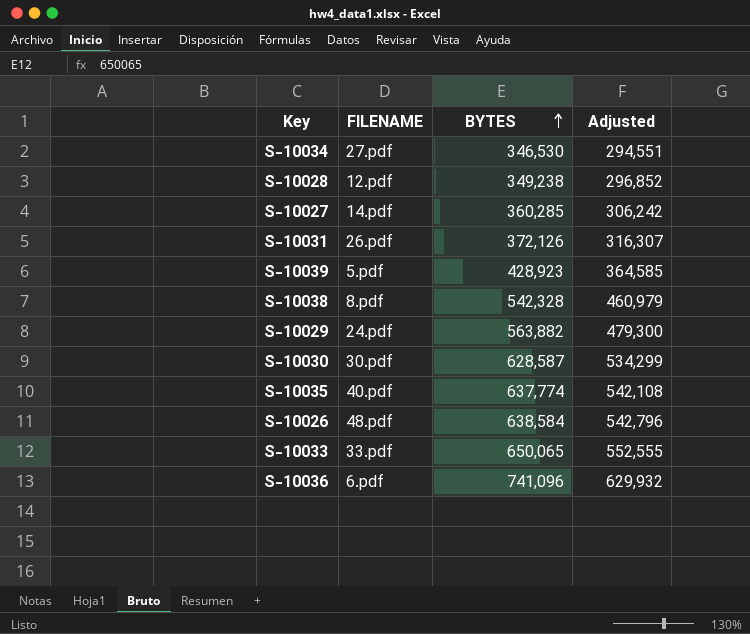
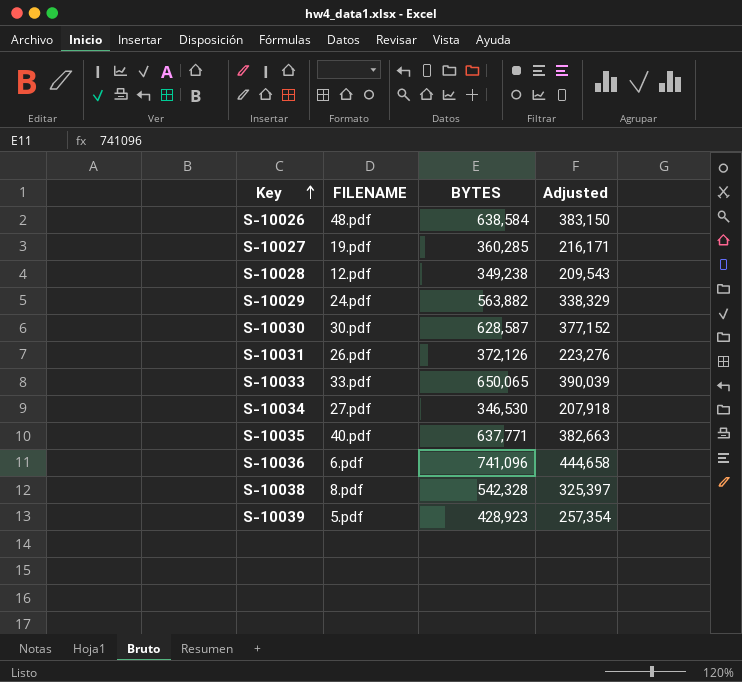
row order: BYTES ascending -> Key ascending
column Adjusted | formula: [BYTES] * 0.85 -> [BYTES] * 0.6
S-10027 | FILENAME: 14.pdf -> 19.pdf
S-10035 | BYTES: 637,774 -> 637,771

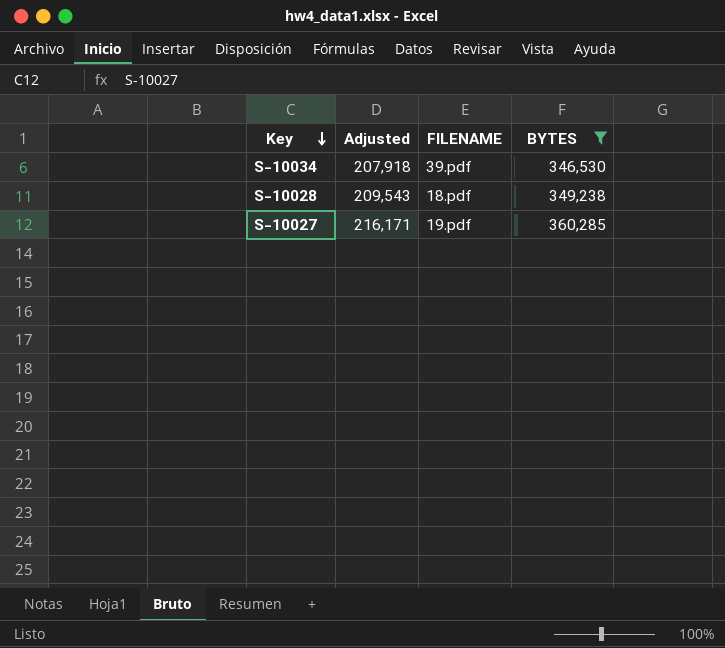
filter: none -> BYTES <= 360,285
row order: Key ascending -> Key descending
column Adjusted | position: 4 -> 2
S-10034 | FILENAME: 27.pdf -> 39.pdf
S-10028 | FILENAME: 12.pdf -> 18.pdf

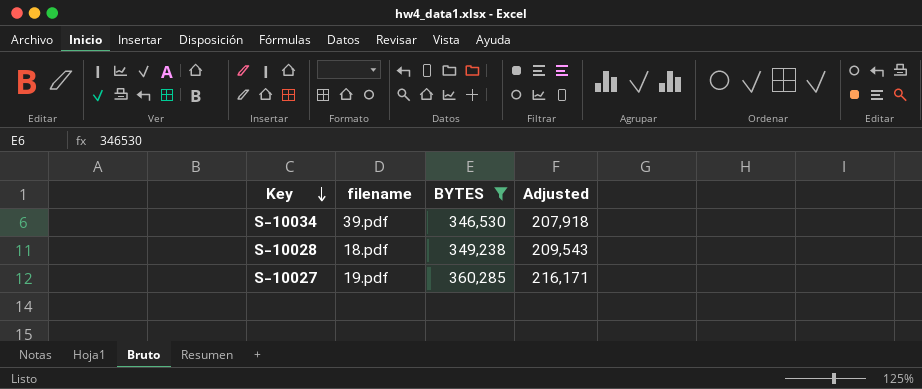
column name: FILENAME -> filename
column Adjusted | position: 2 -> 4

